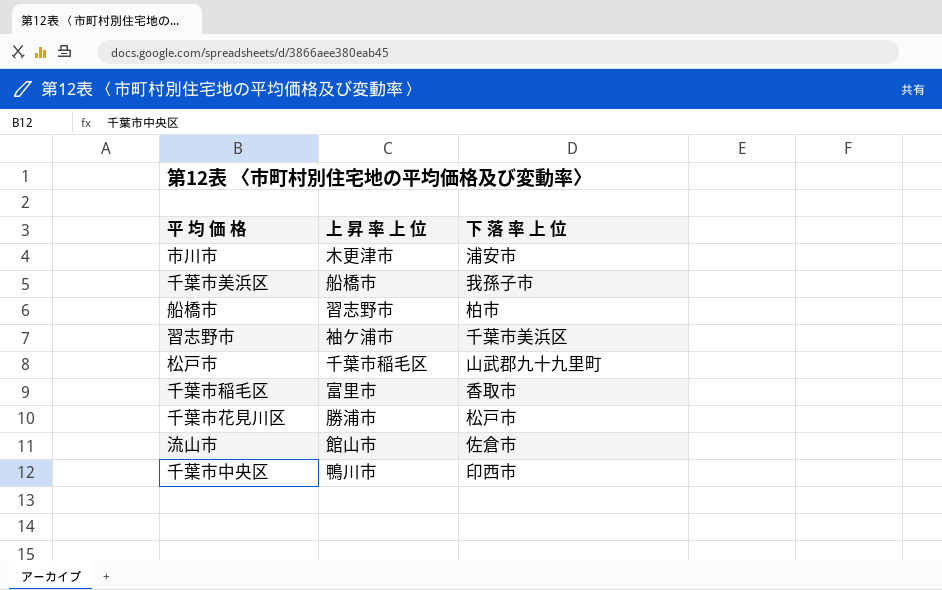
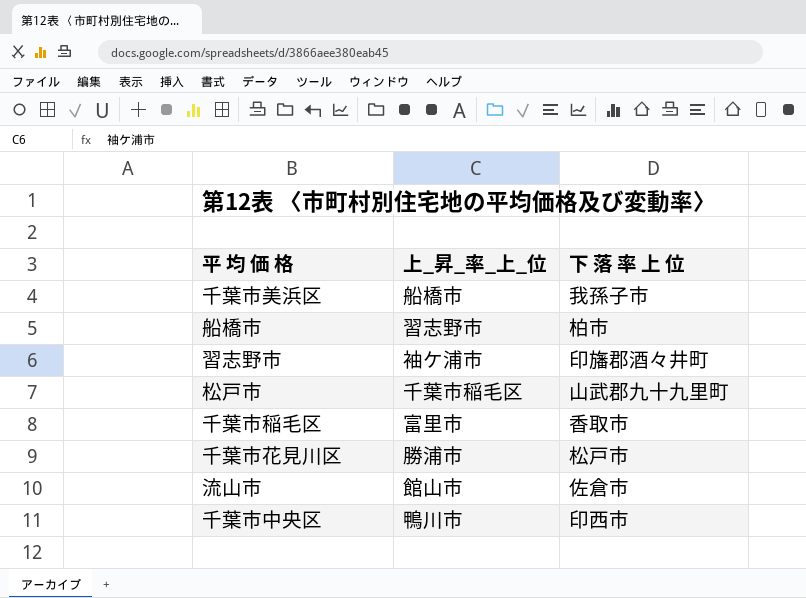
column name: 上 昇 率 上 位 -> 上_昇_率_上_位
row 市川市: 木更津市 | 浦安市 -> none
習志野市 | 下 落 率 上 位: 千葉市美浜区 -> 印旛郡酒々井町

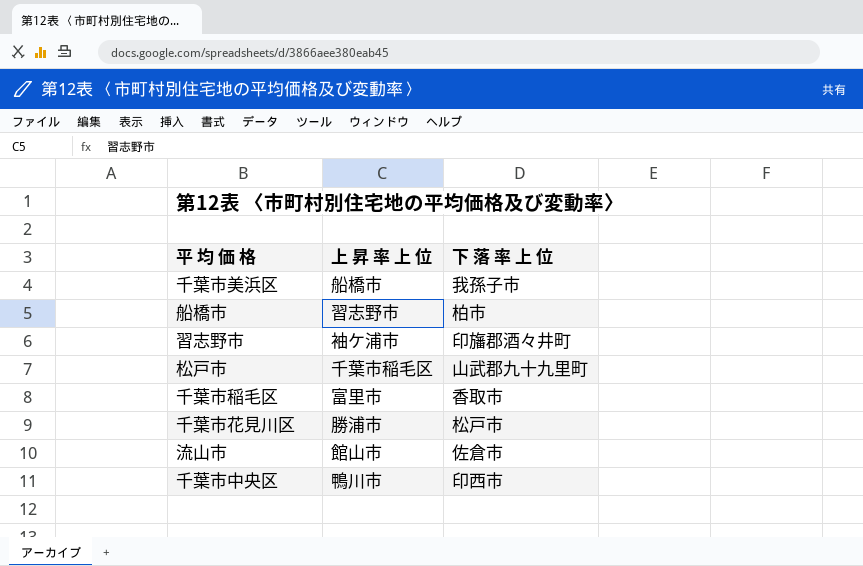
column name: 上_昇_率_上_位 -> 上 昇 率 上 位

